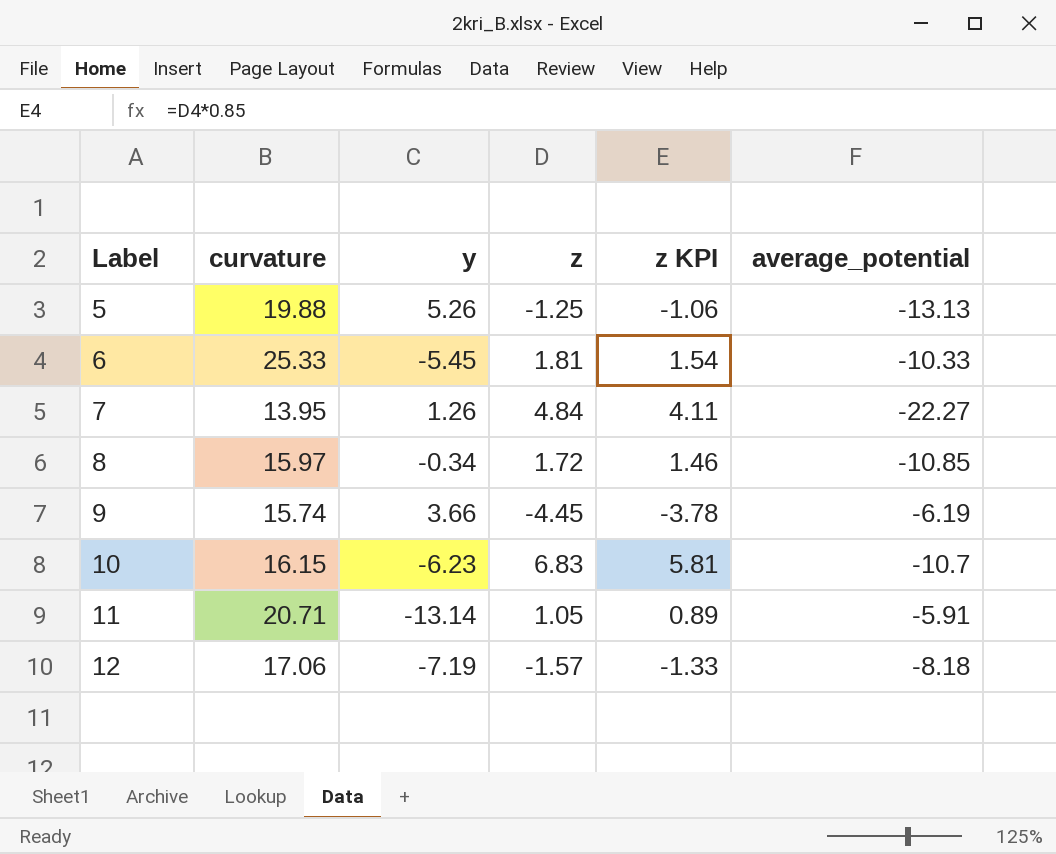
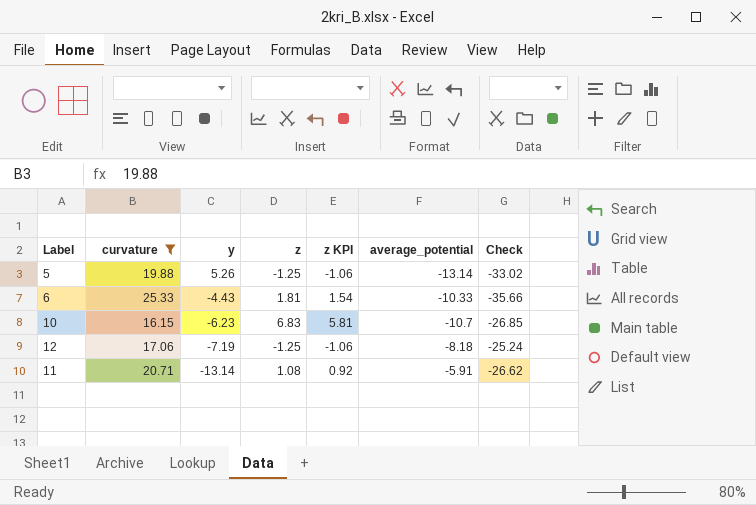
filter: none -> curvature >= 16.15
row order: Label ascending -> y descending
column Check | formula: none -> [average_potential] - [curvature]
5 | average_potential: -13.13 -> -13.14
6 | y: -5.45 -> -4.43
12 | z: -1.57 -> -1.25
12 | z KPI: -1.33 -> -1.06
11 | z: 1.05 -> 1.08
11 | z KPI: 0.89 -> 0.92

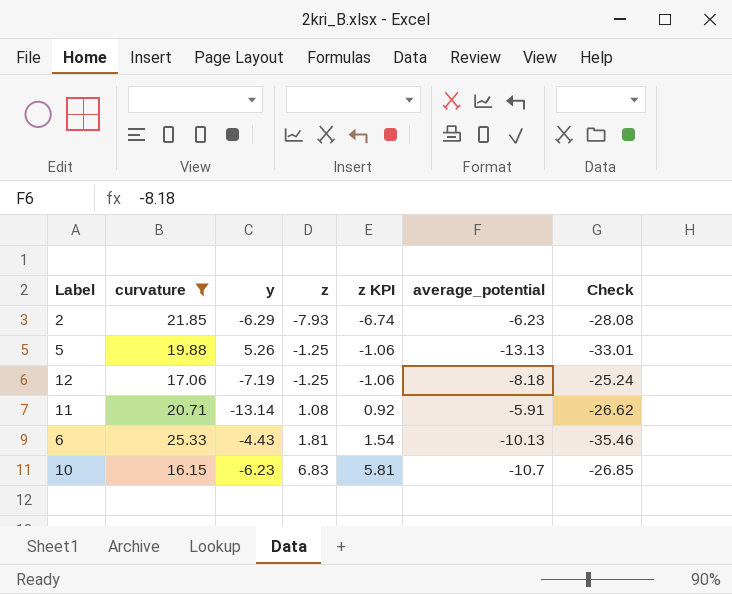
row order: y descending -> z ascending
row 2: none -> 21.85 | -6.29 | -7.93 | -6.74 | -6.23 | -28.08
5 | average_potential: -13.14 -> -13.13
5 | Check: -33.02 -> -33.01
6 | average_potential: -10.33 -> -10.13
6 | Check: -35.66 -> -35.46

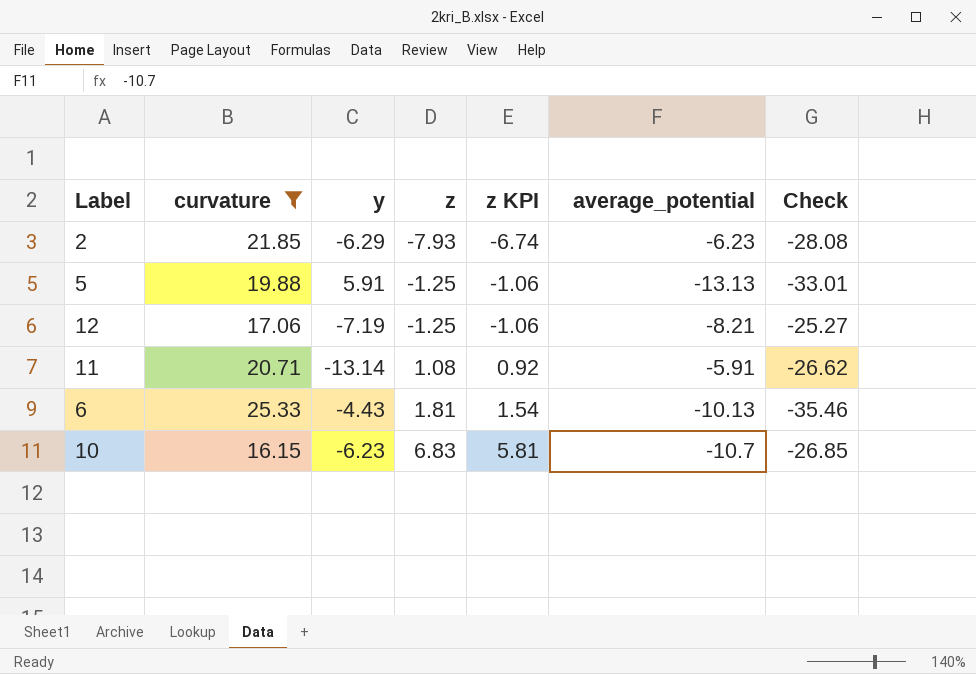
5 | y: 5.26 -> 5.91
12 | average_potential: -8.18 -> -8.21
12 | Check: -25.24 -> -25.27

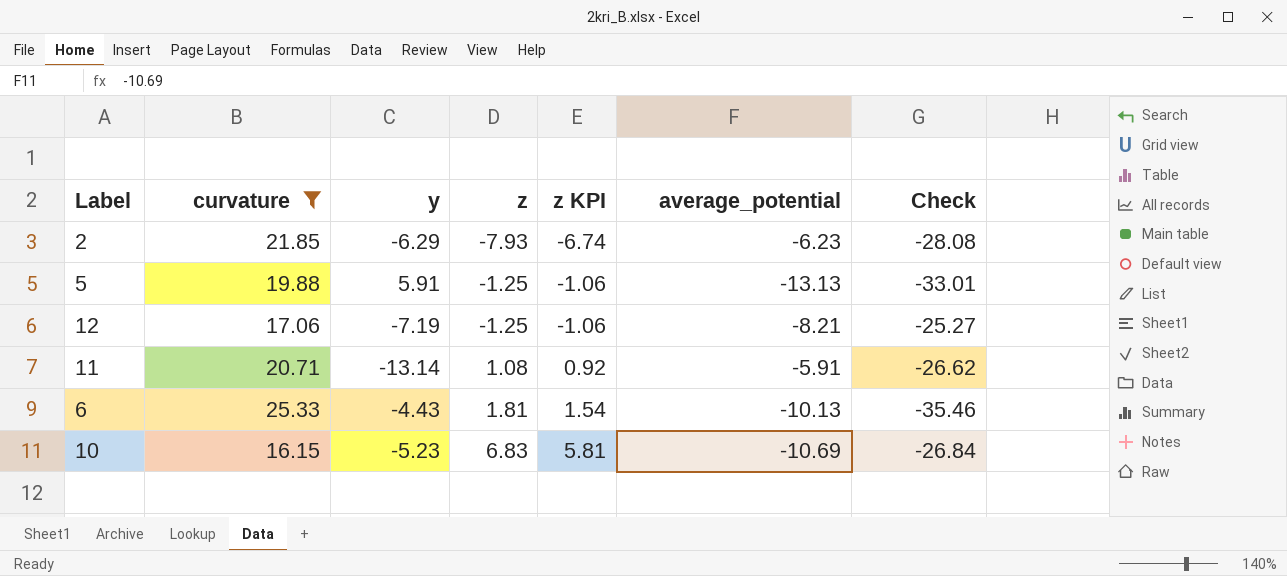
10 | y: -6.23 -> -5.23
10 | average_potential: -10.7 -> -10.69
10 | Check: -26.85 -> -26.84

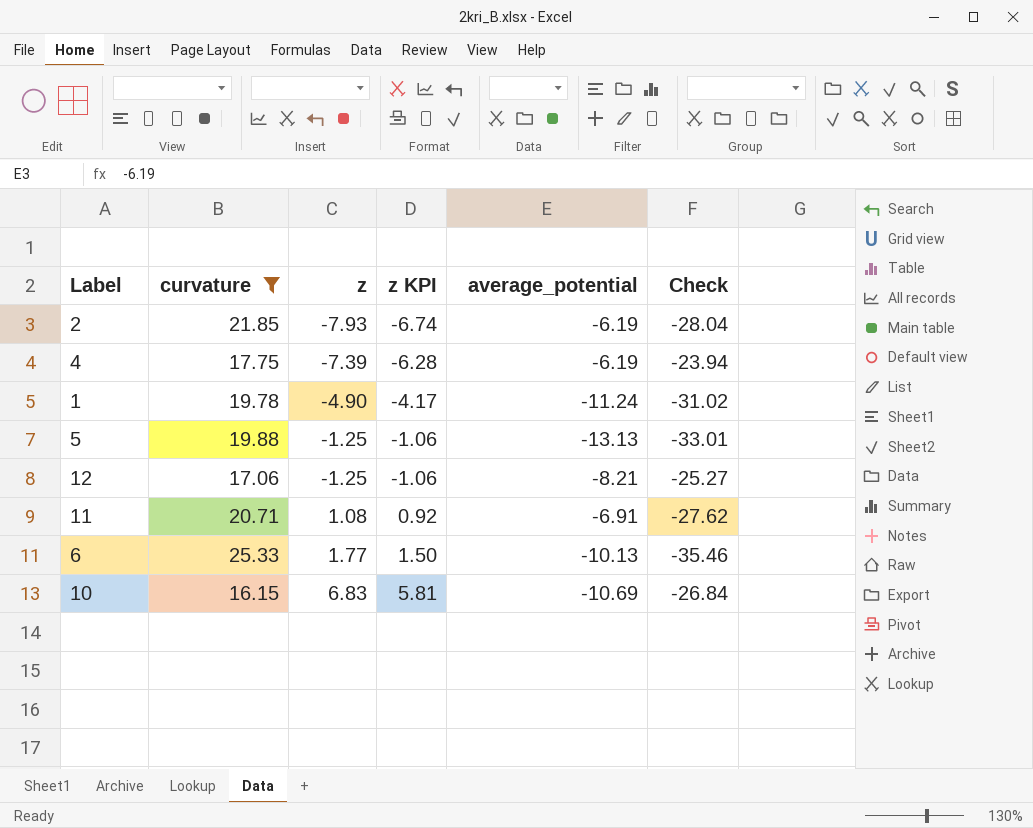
column y | position: 3 -> none
2 | average_potential: -6.23 -> -6.19
2 | Check: -28.08 -> -28.04
row 4: none -> 17.75 | -7.39 | -6.28 | -6.19 | -23.94
row 1: none -> 19.78 | -4.90 | -4.17 | -11.24 | -31.02
11 | average_potential: -5.91 -> -6.91
11 | Check: -26.62 -> -27.62
6 | z: 1.81 -> 1.77
6 | z KPI: 1.54 -> 1.50

